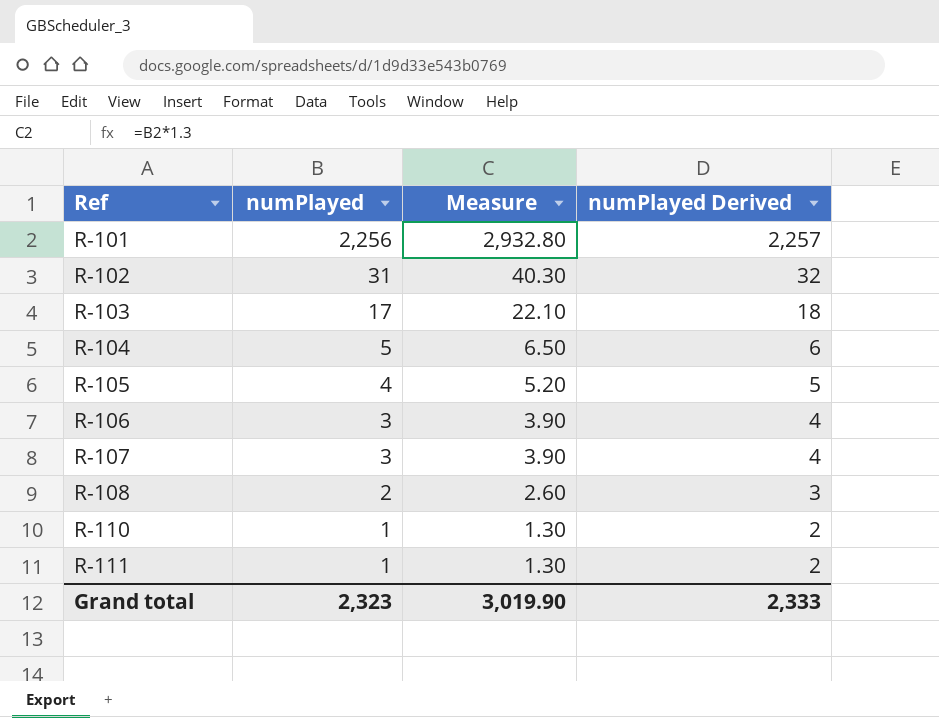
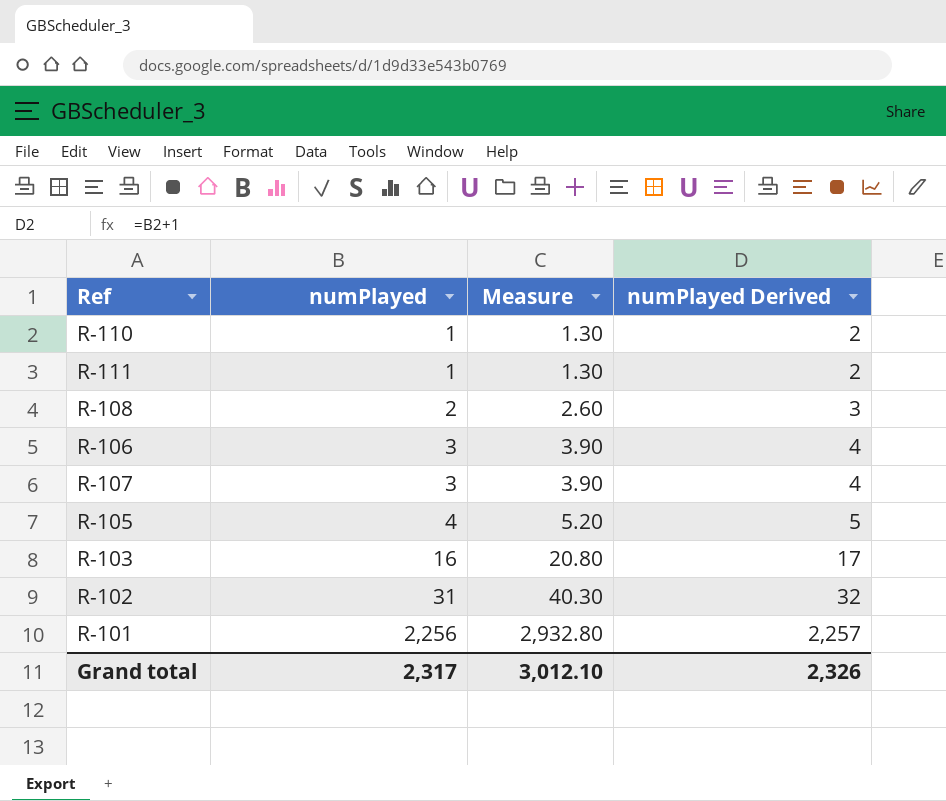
row order: Ref ascending -> numPlayed ascending
row R-104: 5 | 6.50 | 6 -> none
R-103 | numPlayed: 17 -> 16
R-103 | Measure: 22.10 -> 20.80
R-103 | numPlayed Derived: 18 -> 17
Grand total | numPlayed: 2,323 -> 2,317
Grand total | Measure: 3,019.90 -> 3,012.10
Grand total | numPlayed Derived: 2,333 -> 2,326

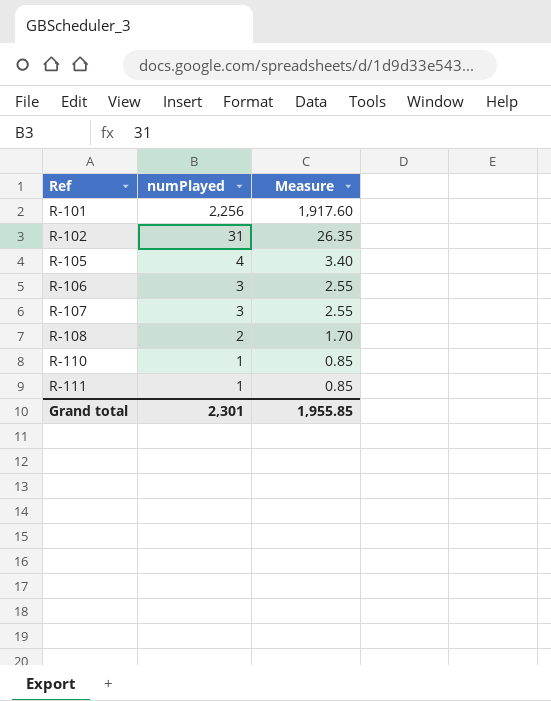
row order: numPlayed ascending -> Ref ascending
column numPlayed Derived | formula: [numPlayed] + 1 -> none
column Measure | formula: [numPlayed] * 1.3 -> [numPlayed] * 0.85
row R-103: 16 | 20.80 | 17 -> none
Grand total | numPlayed: 2,317 -> 2,301
Grand total | Measure: 3,012.10 -> 1,955.85

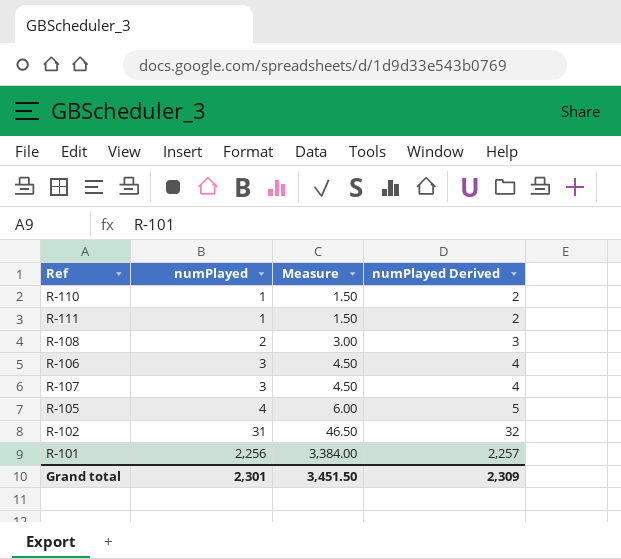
row order: Ref ascending -> numPlayed ascending
column Measure | formula: [numPlayed] * 0.85 -> [numPlayed] * 1.5
column numPlayed Derived | formula: none -> [numPlayed] + 1
Grand total | Measure: 1,955.85 -> 3,451.50

